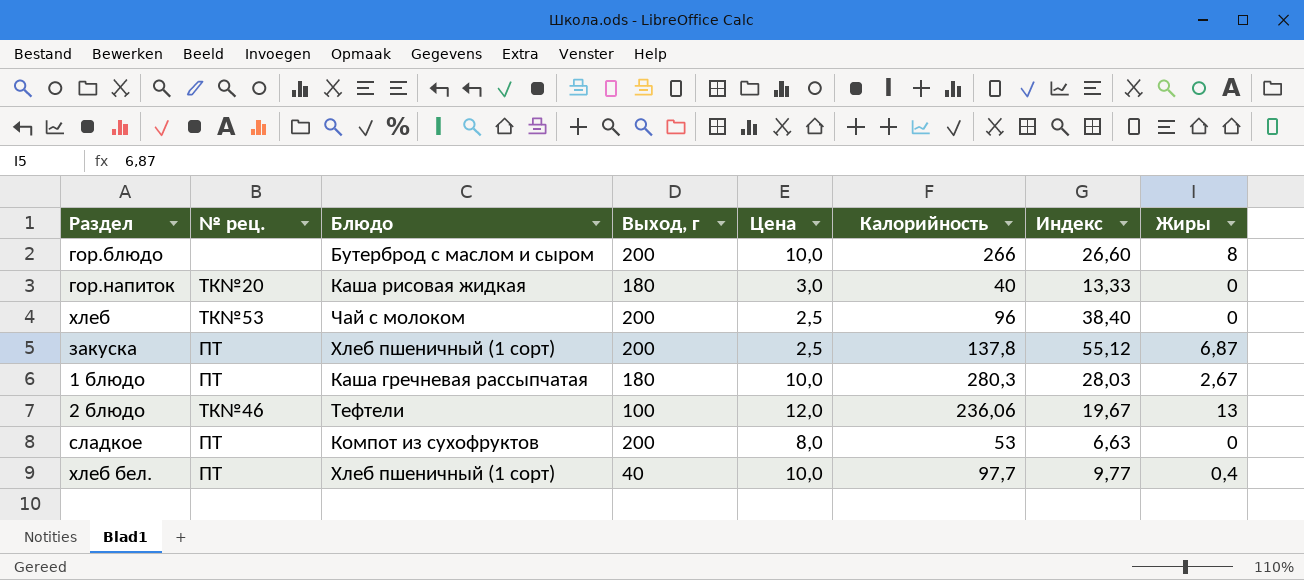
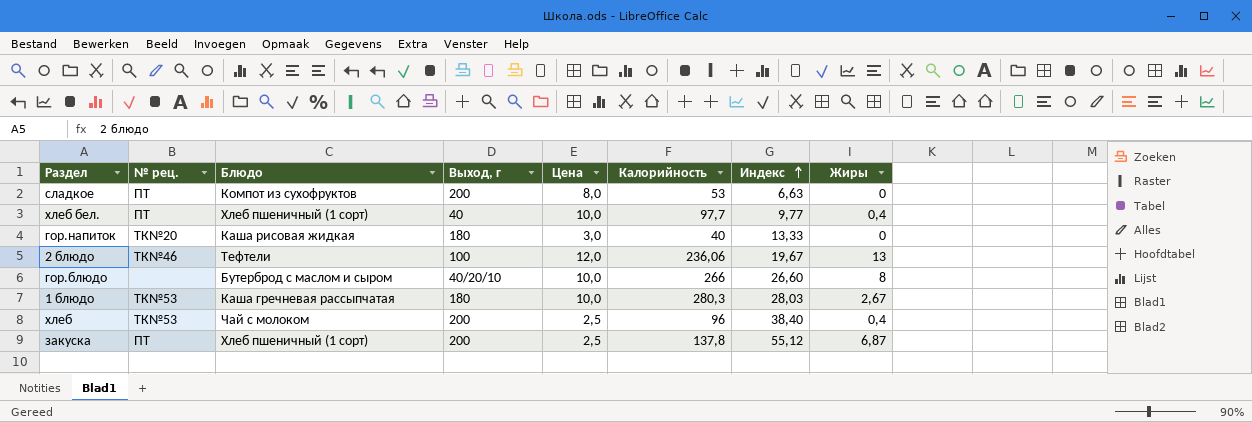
row order: none -> Индекс ascending
гор.блюдо | Выход, г: 200 -> 40/20/10
1 блюдо | № рец.: ПТ -> ТК№53
хлеб | Жиры: 0 -> 0,4

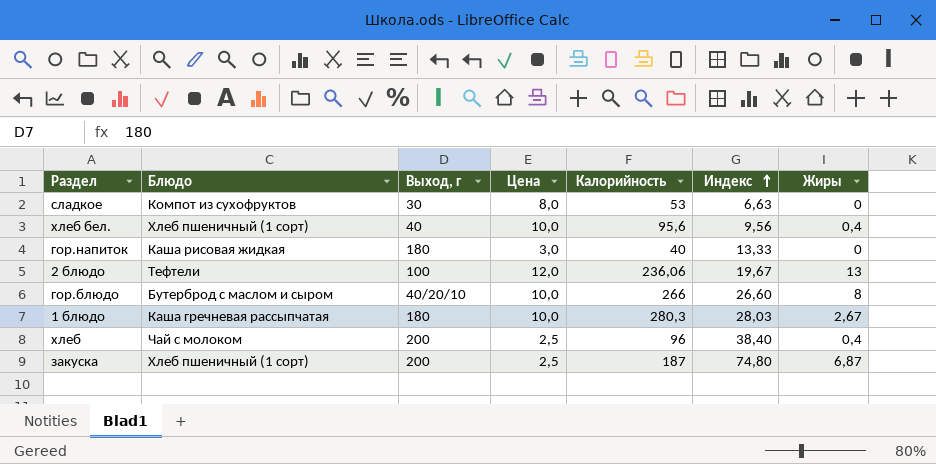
column № рец. | position: 2 -> none
сладкое | Выход, г: 200 -> 30
хлеб бел. | Калорийность: 97,7 -> 95,6
хлеб бел. | Индекс: 9,77 -> 9,56
закуска | Калорийность: 137,8 -> 187
закуска | Индекс: 55,12 -> 74,80

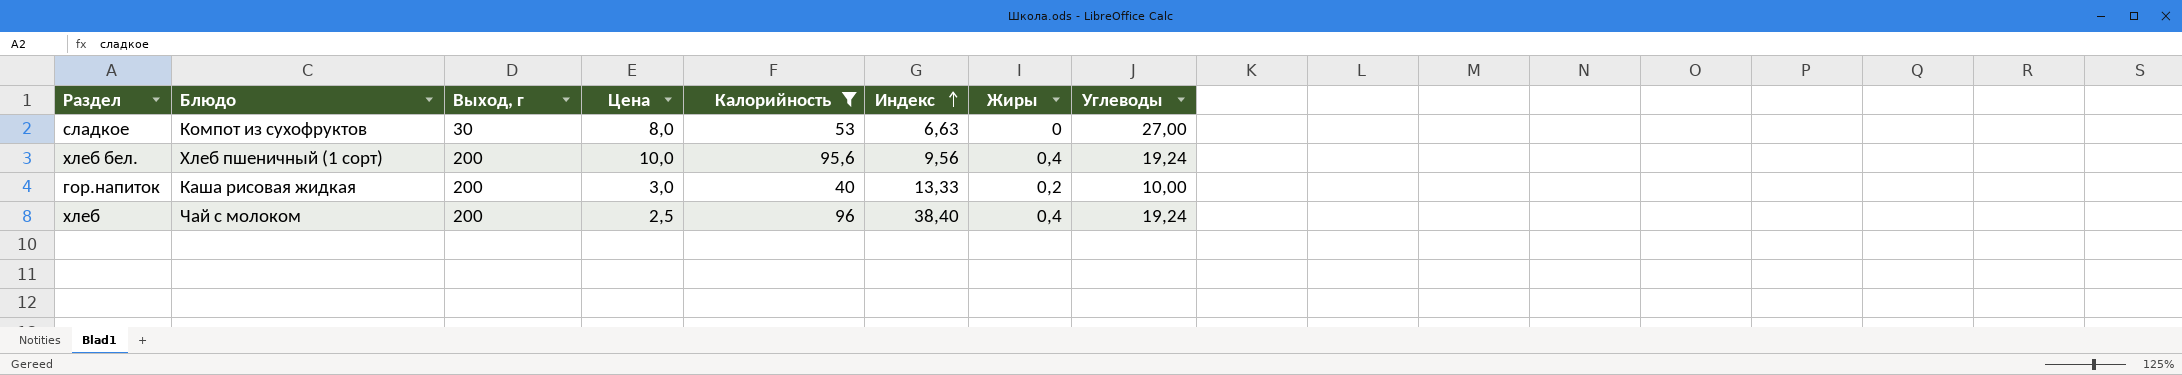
filter: none -> Калорийность <= 96
column Углеводы | position: none -> 8
хлеб бел. | Выход, г: 40 -> 200
гор.напиток | Выход, г: 180 -> 200
гор.напиток | Жиры: 0 -> 0,2

